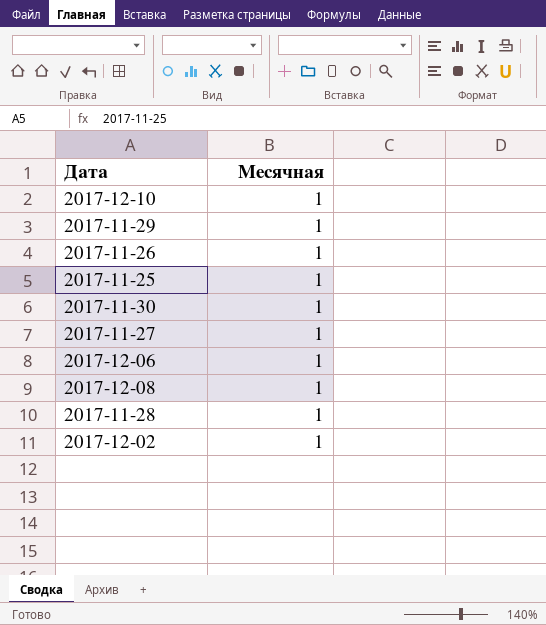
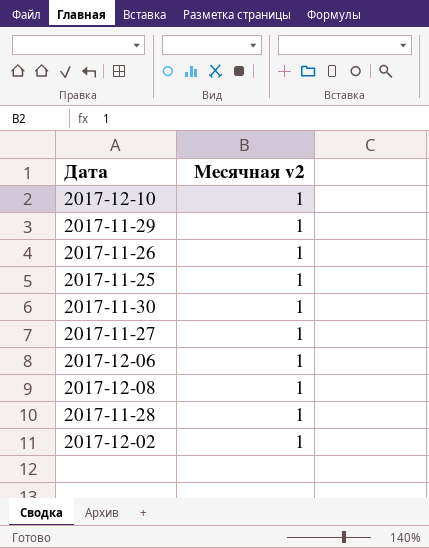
column name: Месячная -> Месячная v2

